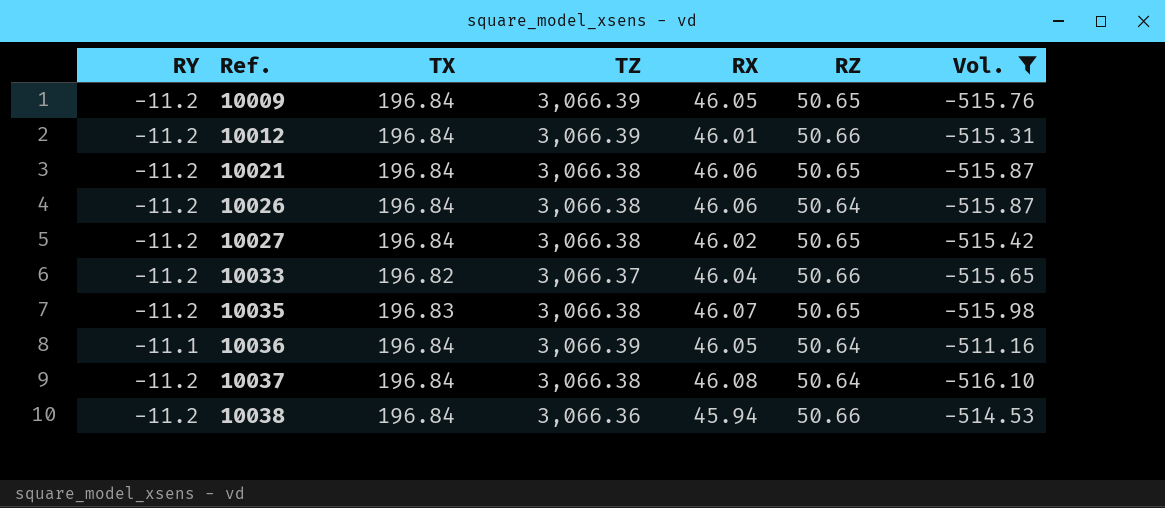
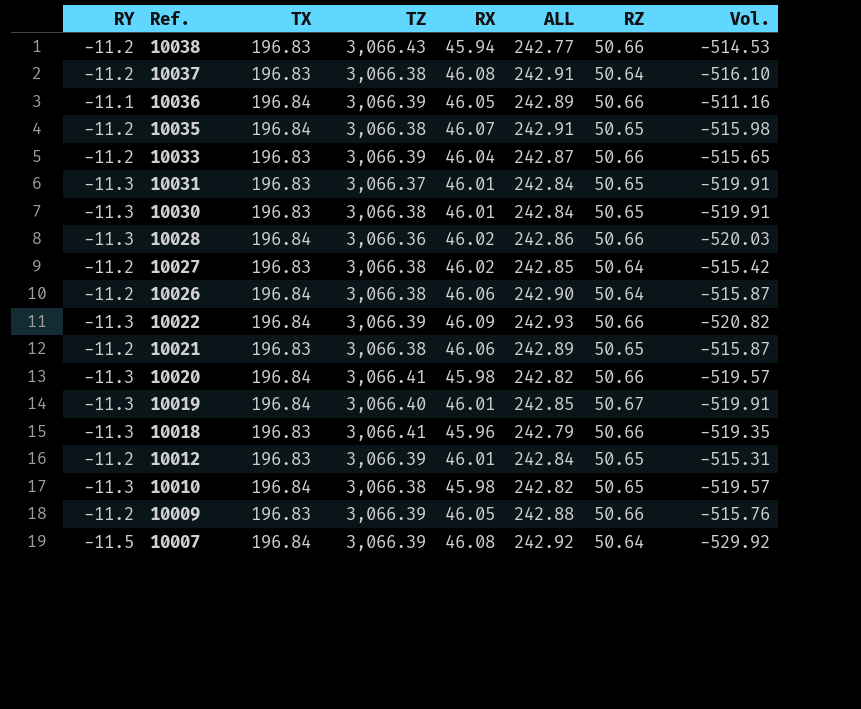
filter: Vol. >= -516.10 -> none
row order: Ref. ascending -> Ref. descending
column ALL | formula: none -> [TX] + [RX]
10038 | TX: 196.84 -> 196.83
10038 | TZ: 3,066.36 -> 3,066.43
10037 | TX: 196.84 -> 196.83
10036 | RZ: 50.64 -> 50.66
10035 | TX: 196.83 -> 196.84
10033 | TX: 196.82 -> 196.83
10033 | TZ: 3,066.37 -> 3,066.39
10027 | TX: 196.84 -> 196.83
10027 | RZ: 50.65 -> 50.64
10021 | TX: 196.84 -> 196.83
10012 | TX: 196.84 -> 196.83
10012 | RZ: 50.66 -> 50.65
10009 | TX: 196.84 -> 196.83
10009 | RZ: 50.65 -> 50.66

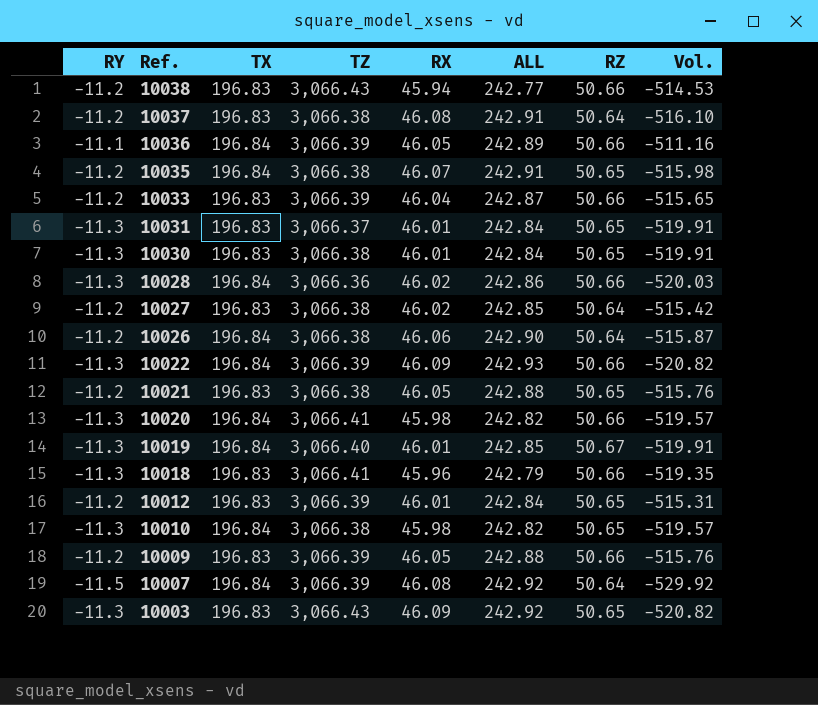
10021 | RX: 46.06 -> 46.05
10021 | ALL: 242.89 -> 242.88
10021 | Vol.: -515.87 -> -515.76
row 10003: none -> -11.3 | 196.83 | 3,066.43 | 46.09 | 242.92 | 50.65 | -520.82

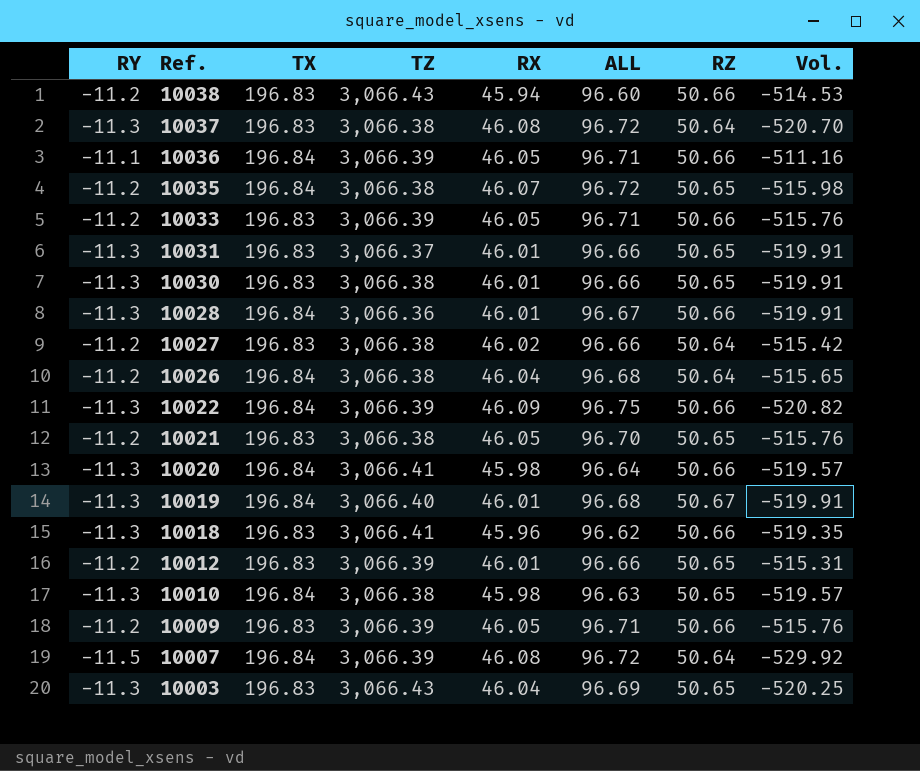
column ALL | formula: [TX] + [RX] -> [RX] + [RZ]
10037 | RY: -11.2 -> -11.3
10037 | Vol.: -516.10 -> -520.70
10033 | RX: 46.04 -> 46.05
10033 | Vol.: -515.65 -> -515.76
10028 | RX: 46.02 -> 46.01
10028 | Vol.: -520.03 -> -519.91
10026 | RX: 46.06 -> 46.04
10026 | Vol.: -515.87 -> -515.65
10003 | RX: 46.09 -> 46.04
10003 | Vol.: -520.82 -> -520.25

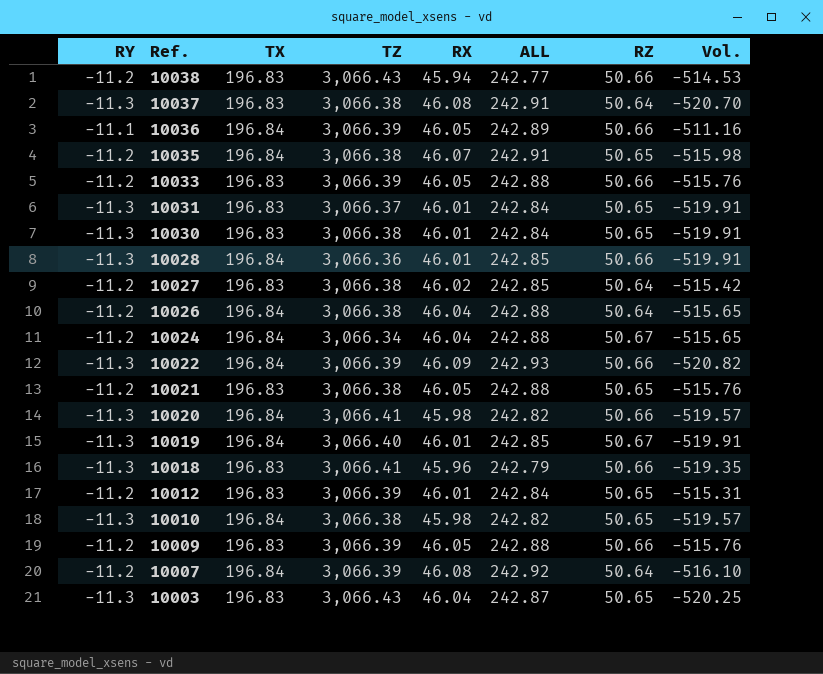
column ALL | formula: [RX] + [RZ] -> [TX] + [RX]
row 10024: none -> -11.2 | 196.84 | 3,066.34 | 46.04 | 242.88 | 50.67 | -515.65
10007 | RY: -11.5 -> -11.2
10007 | Vol.: -529.92 -> -516.10

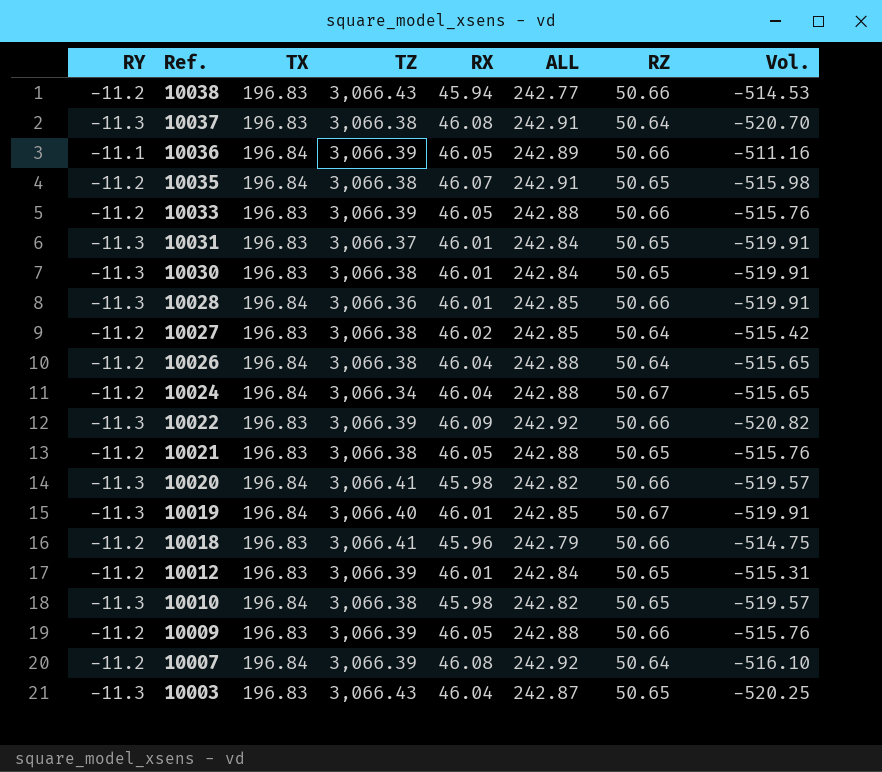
10022 | TX: 196.84 -> 196.83
10022 | ALL: 242.93 -> 242.92
10018 | RY: -11.3 -> -11.2
10018 | Vol.: -519.35 -> -514.75

